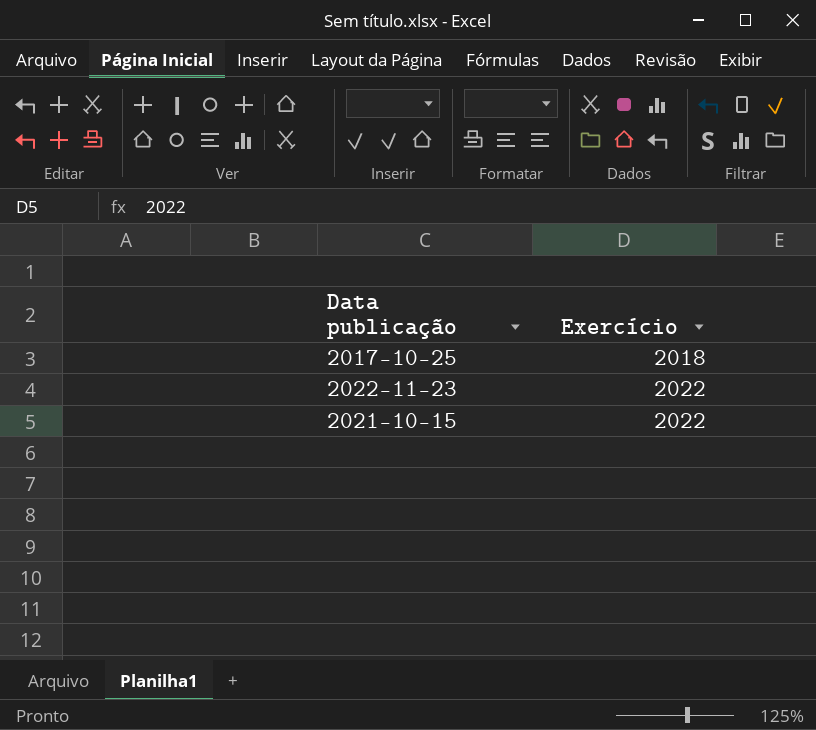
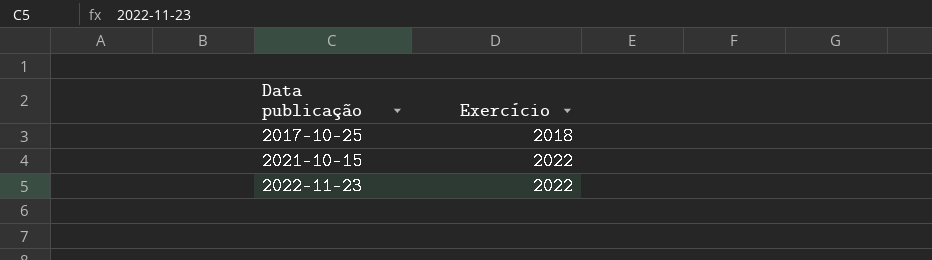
row order: Exercício ascending -> Data publicação ascending

